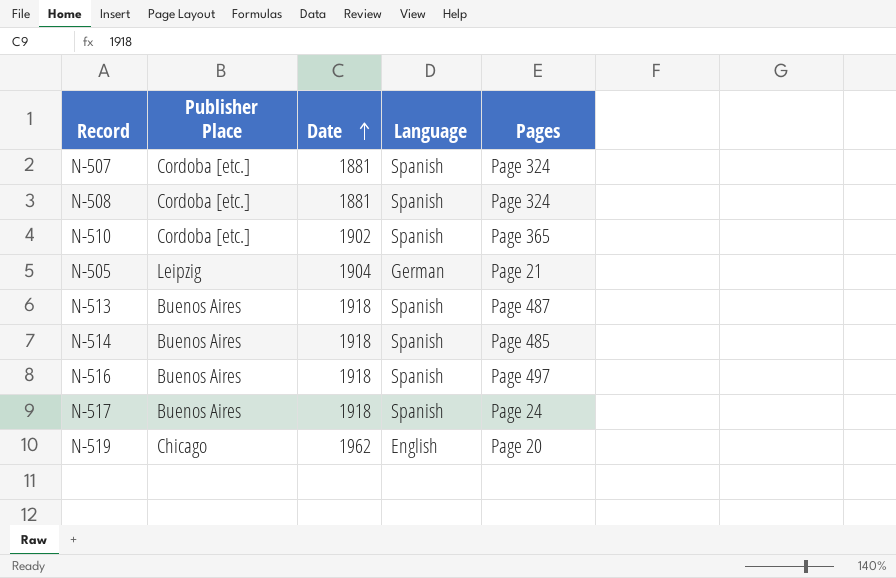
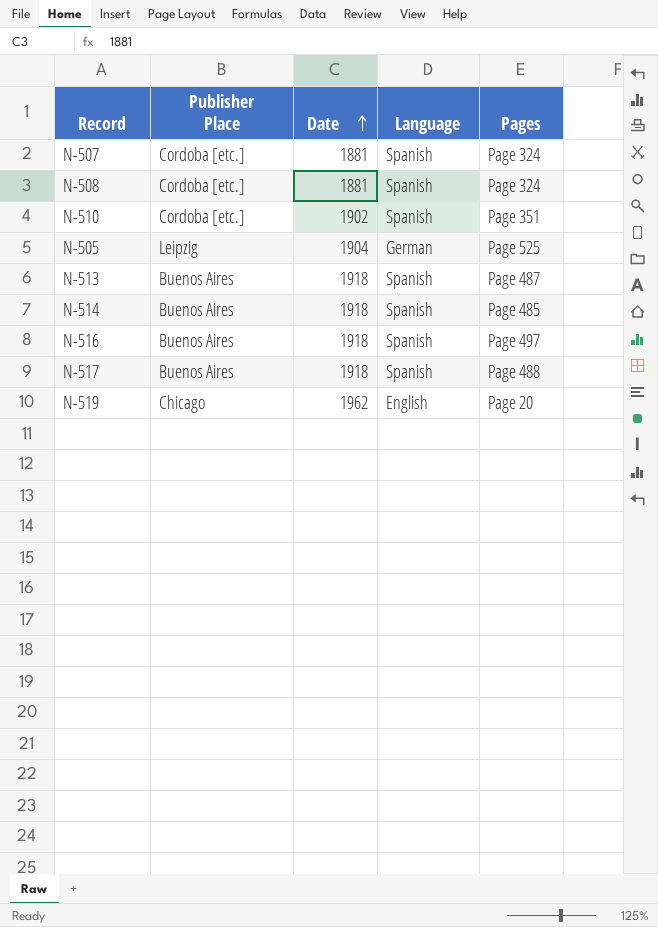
N-510 | Pages: Page 365 -> Page 351
N-505 | Pages: Page 21 -> Page 525
N-517 | Pages: Page 24 -> Page 488

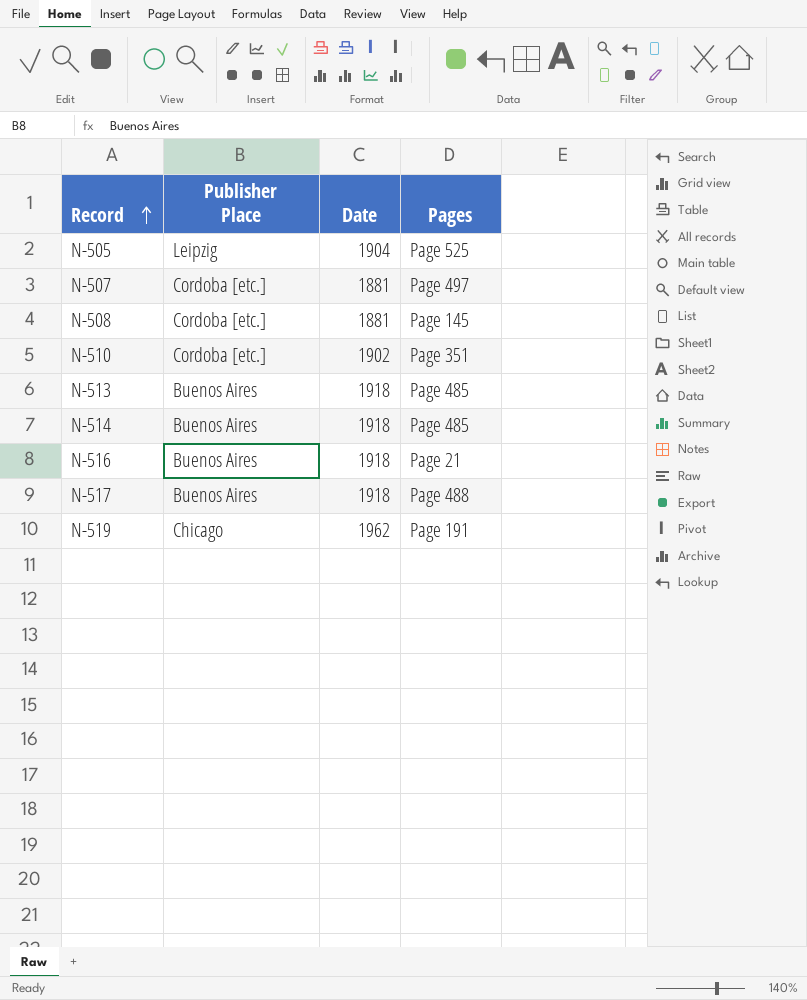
row order: Date ascending -> Record ascending
column Language | position: 4 -> none
N-507 | Pages: Page 324 -> Page 497
N-508 | Pages: Page 324 -> Page 145
N-513 | Pages: Page 487 -> Page 485
N-516 | Pages: Page 497 -> Page 21
N-519 | Pages: Page 20 -> Page 191

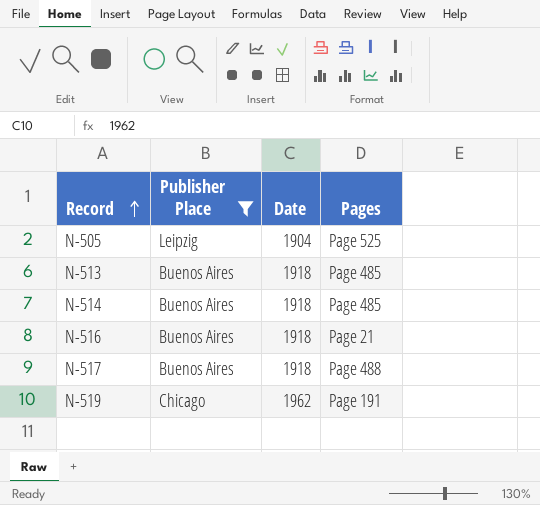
filter: none -> Publisher Place != Cordoba [etc.]

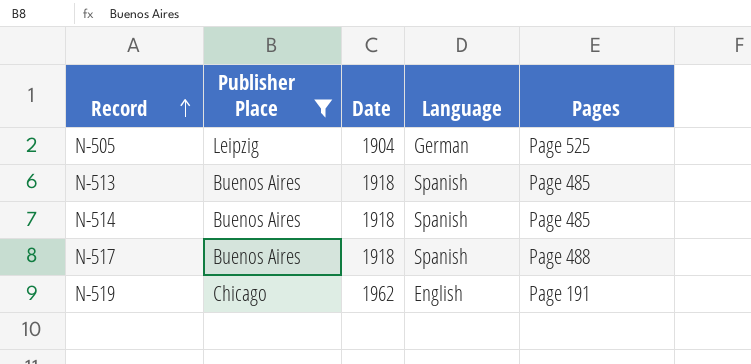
column Language | position: none -> 4
row N-516: Buenos Aires | 1918 | Page 21 -> none

